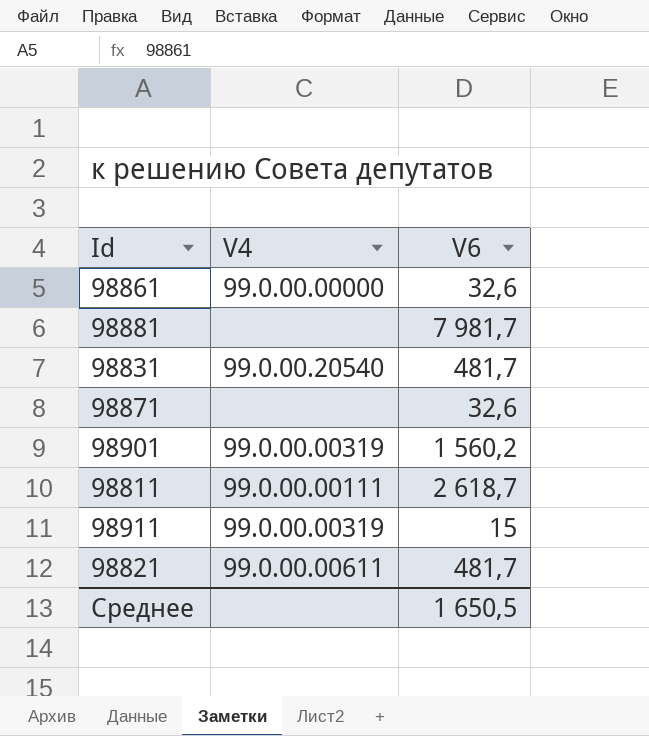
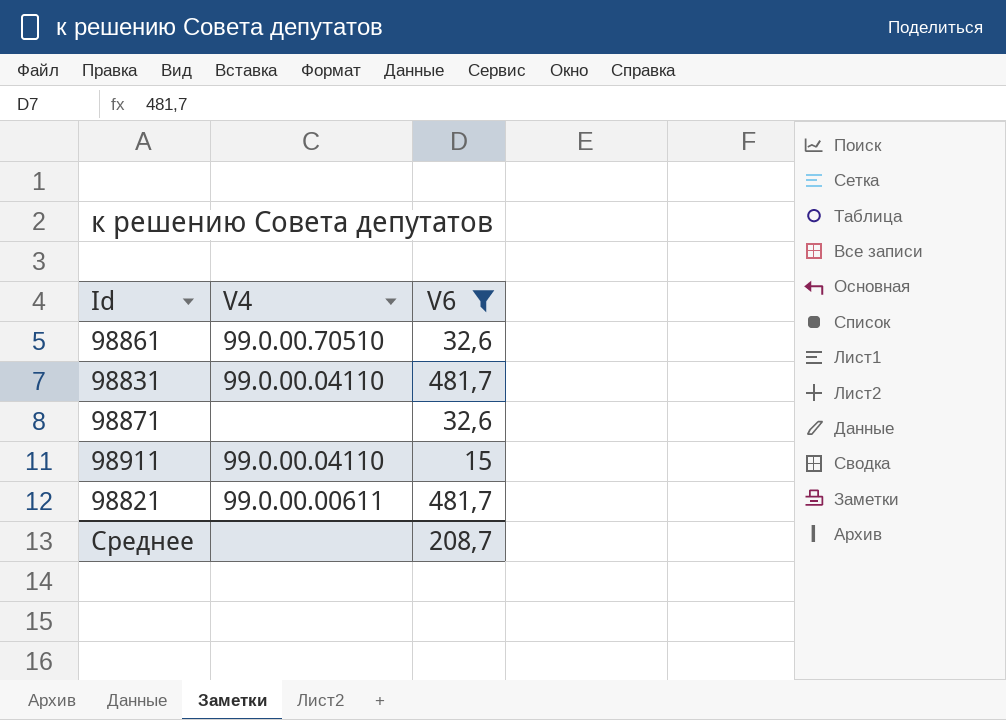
filter: none -> V6 <= 481,7
98861 | V4: 99.0.00.00000 -> 99.0.00.70510
98831 | V4: 99.0.00.20540 -> 99.0.00.04110
98911 | V4: 99.0.00.00319 -> 99.0.00.04110
Среднее | V6: 1 650,5 -> 208,7

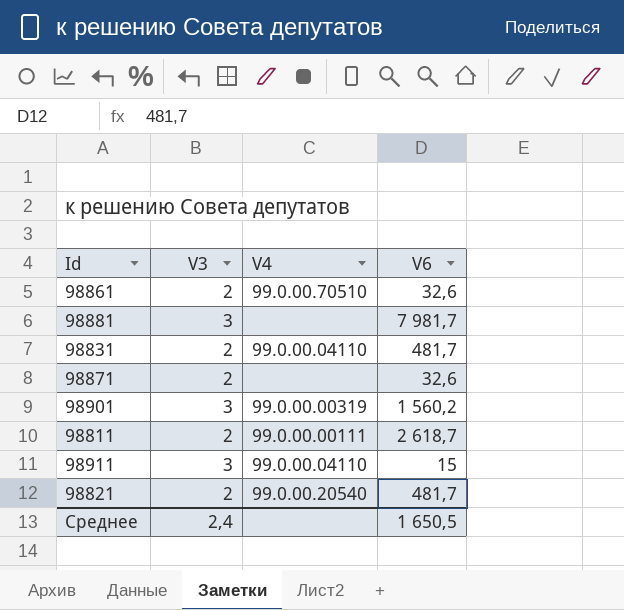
filter: V6 <= 481,7 -> none
column V3 | position: none -> 2
98821 | V4: 99.0.00.00611 -> 99.0.00.20540
Среднее | V6: 208,7 -> 1 650,5

